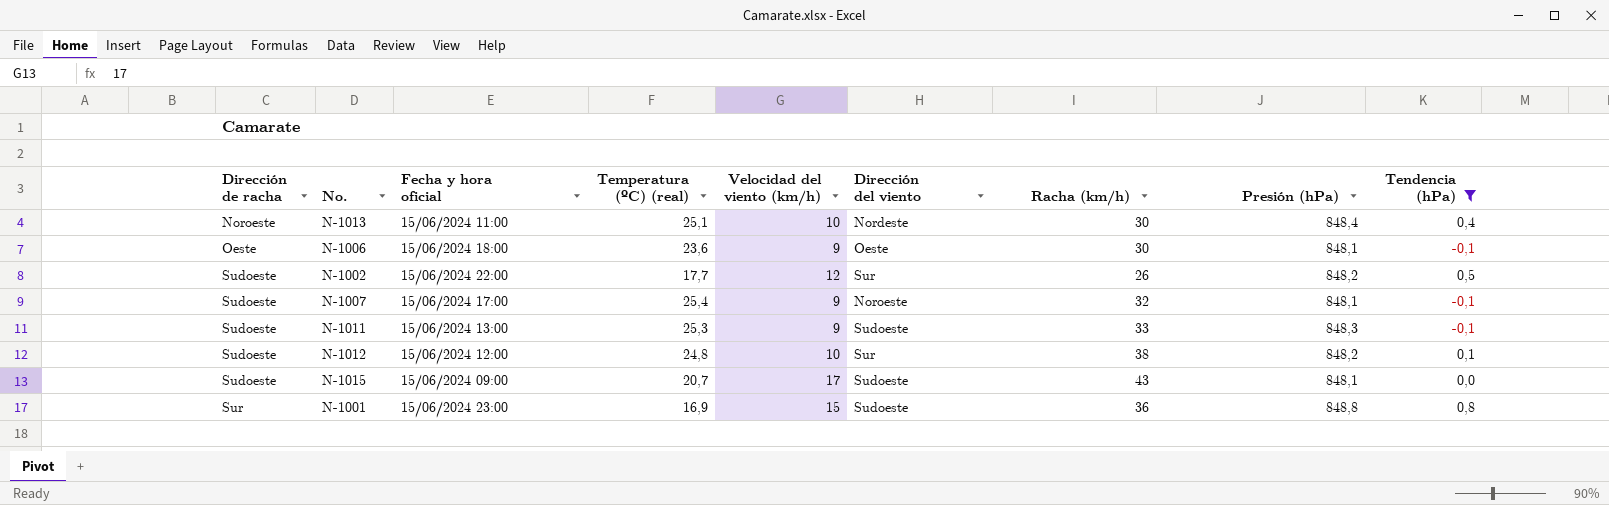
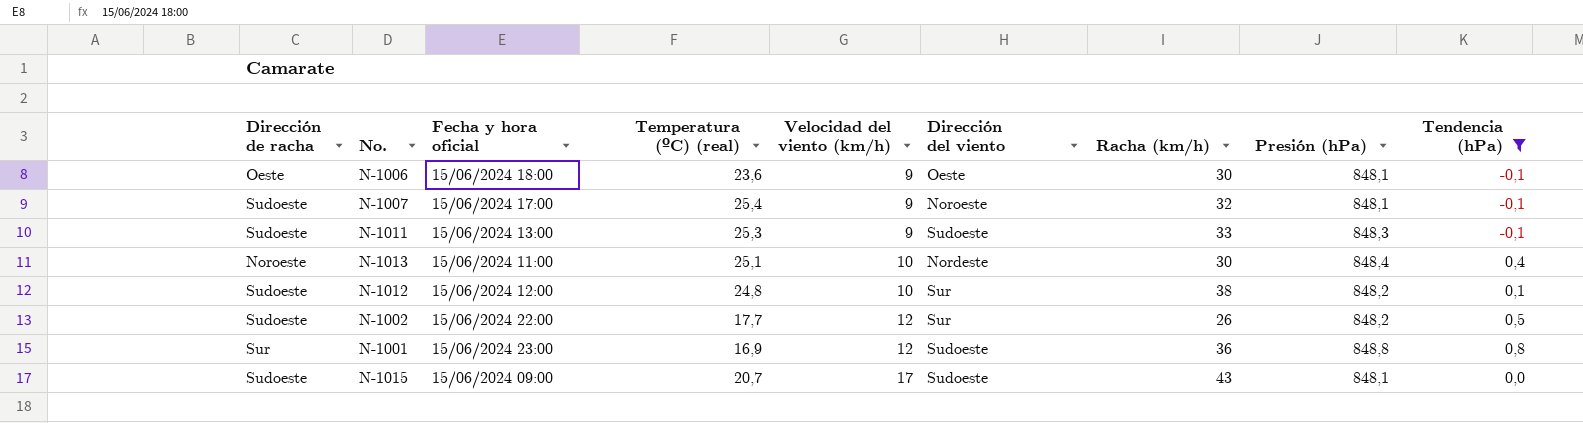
row order: Dirección de racha ascending -> Velocidad del viento (km/h) ascending
N-1001 | Velocidad del viento (km/h): 15 -> 12

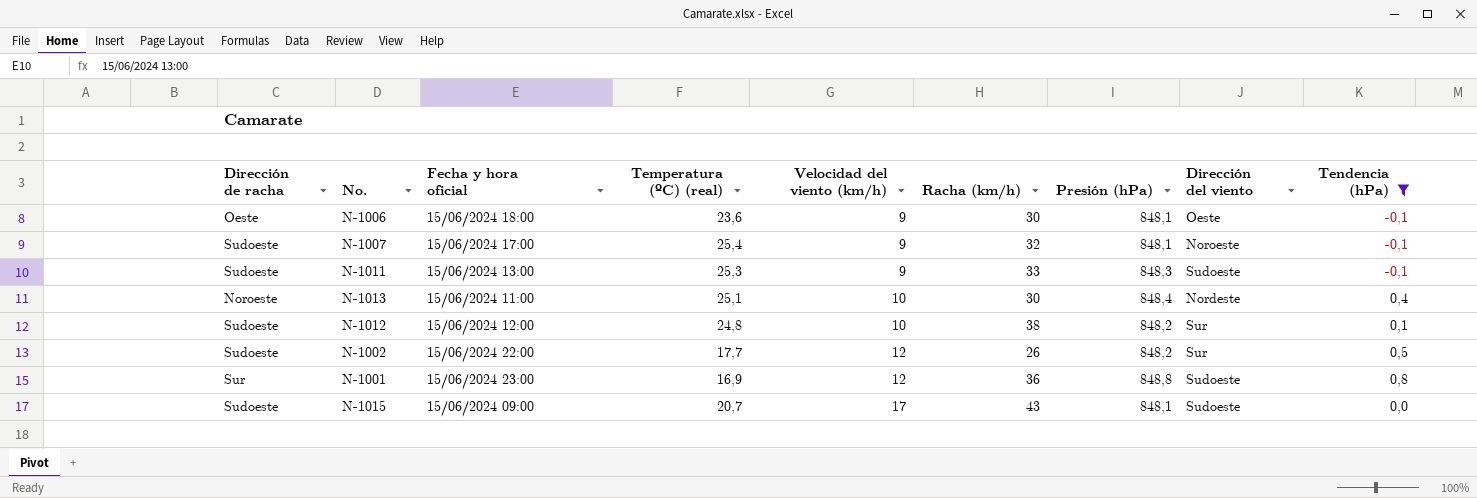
column Dirección del viento | position: 6 -> 8

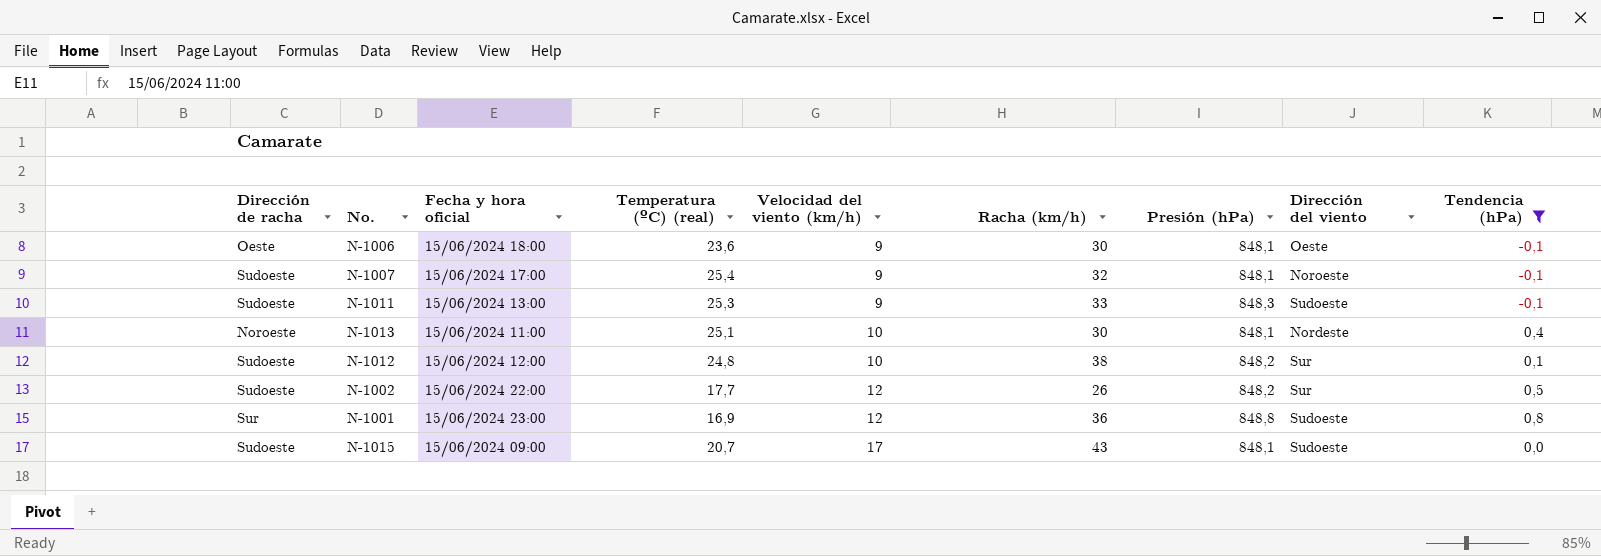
N-1013 | Presión (hPa): 848,4 -> 848,1

